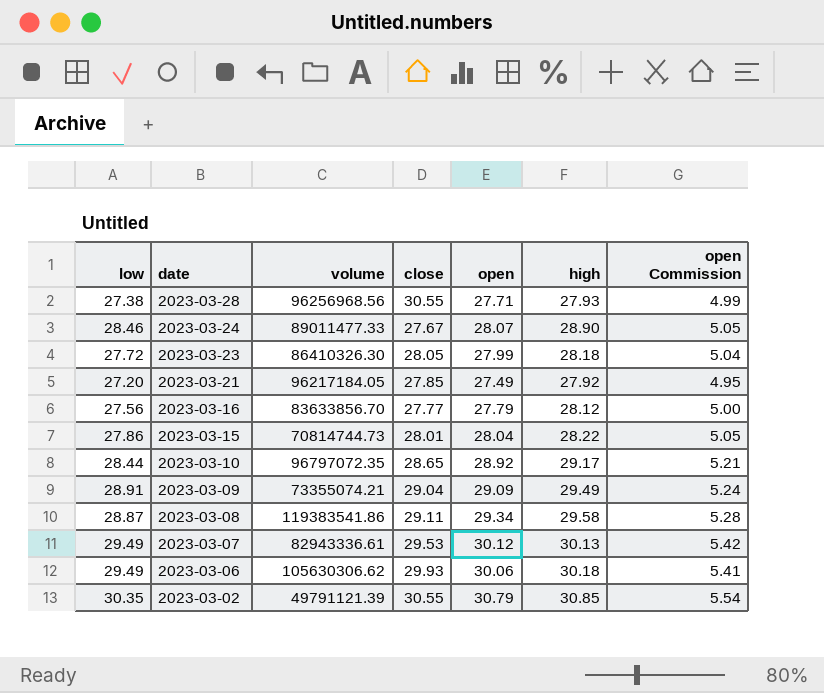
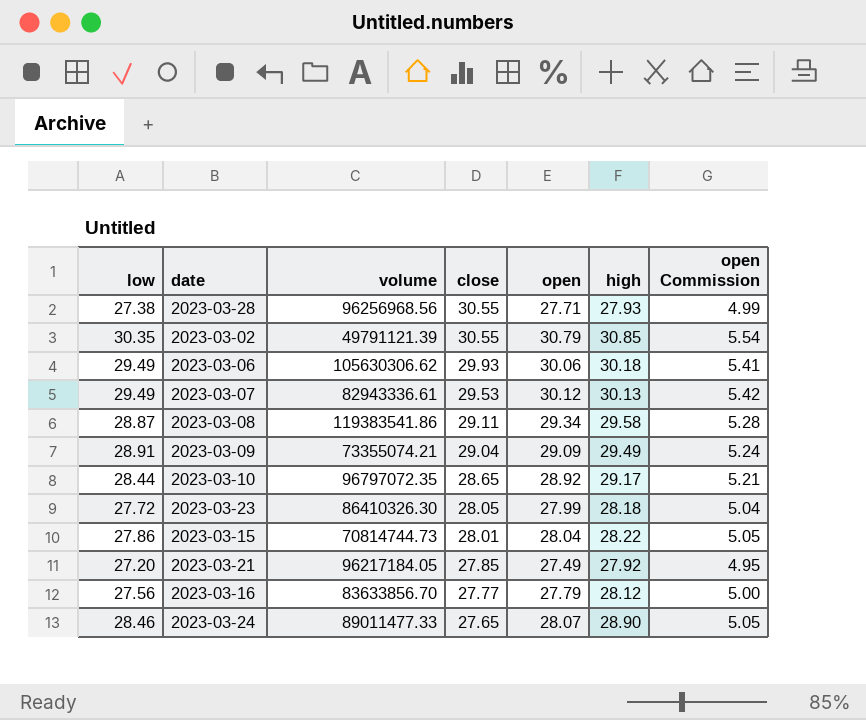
row order: date descending -> close descending
2023-03-24 | close: 27.67 -> 27.65

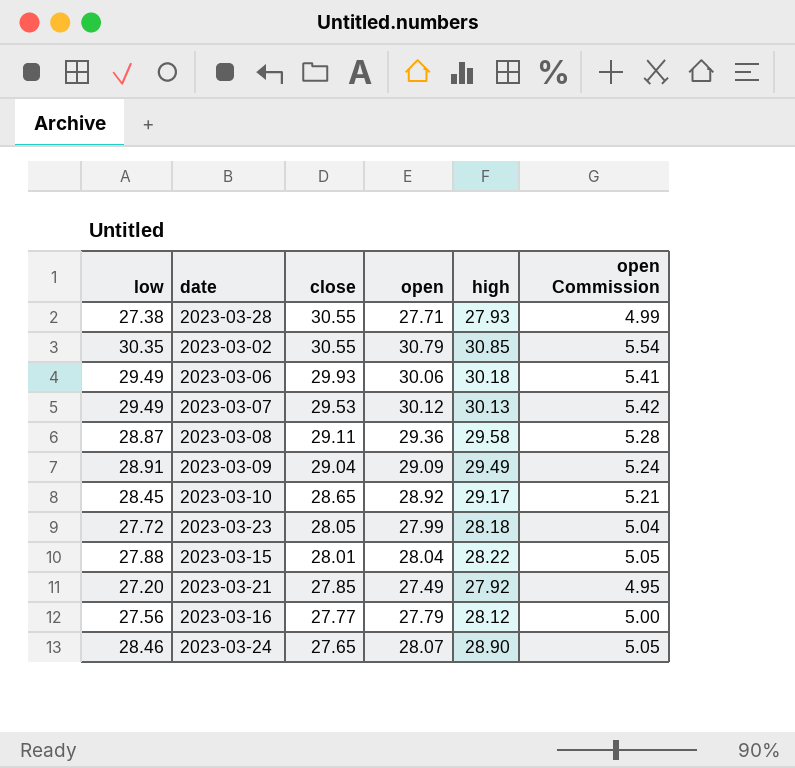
column volume | position: 3 -> none
2023-03-08 | open: 29.34 -> 29.36
2023-03-10 | low: 28.44 -> 28.45
2023-03-15 | low: 27.86 -> 27.88

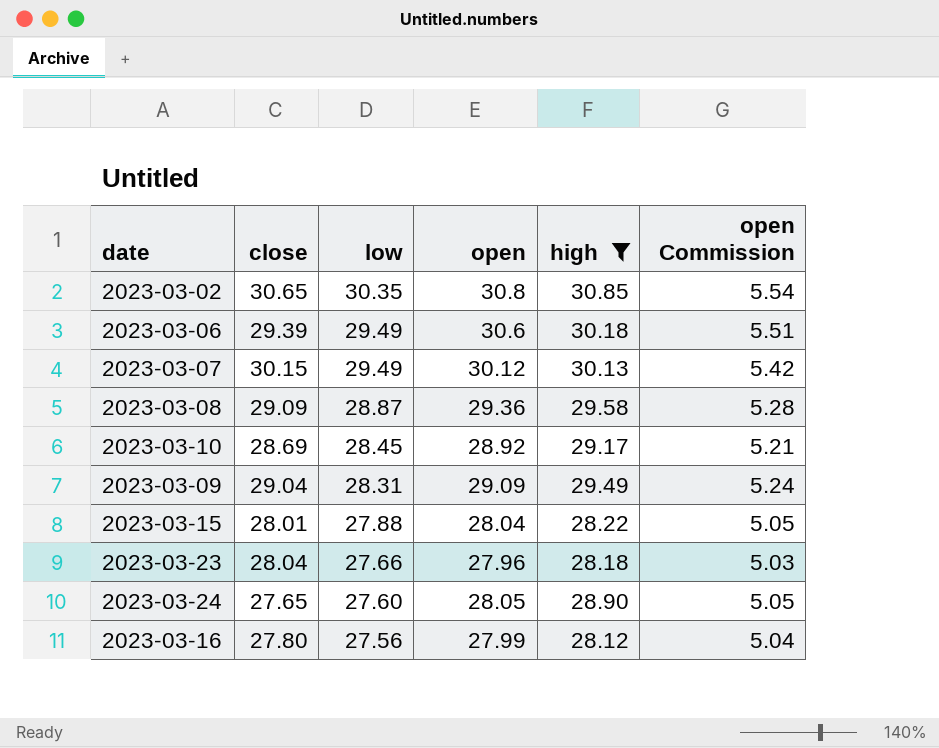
filter: none -> high >= 28.12
row order: close descending -> low descending
column low | position: 1 -> 3
2023-03-02 | close: 30.55 -> 30.65
2023-03-02 | open: 30.79 -> 30.8
2023-03-06 | close: 29.93 -> 29.39
2023-03-06 | open: 30.06 -> 30.6
2023-03-06 | open Commission: 5.41 -> 5.51
2023-03-07 | close: 29.53 -> 30.15
2023-03-08 | close: 29.11 -> 29.09
2023-03-10 | close: 28.65 -> 28.69
2023-03-09 | low: 28.91 -> 28.31
2023-03-23 | close: 28.05 -> 28.04
2023-03-23 | low: 27.72 -> 27.66
2023-03-23 | open: 27.99 -> 27.96
2023-03-23 | open Commission: 5.04 -> 5.03
2023-03-24 | low: 28.46 -> 27.60
2023-03-24 | open: 28.07 -> 28.05
2023-03-16 | close: 27.77 -> 27.80
2023-03-16 | open: 27.79 -> 27.99
2023-03-16 | open Commission: 5.00 -> 5.04

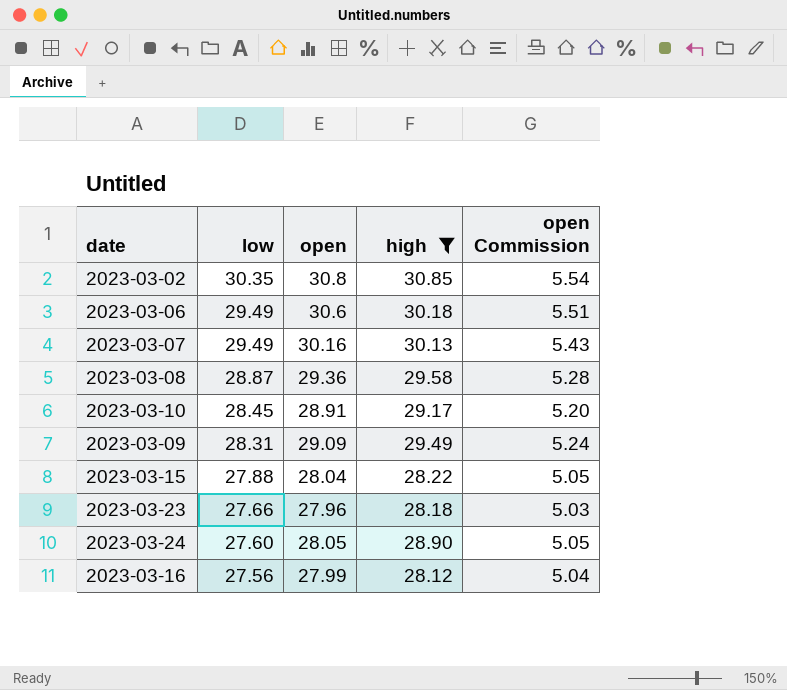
column close | position: 2 -> none
2023-03-07 | open: 30.12 -> 30.16
2023-03-07 | open Commission: 5.42 -> 5.43
2023-03-10 | open: 28.92 -> 28.91
2023-03-10 | open Commission: 5.21 -> 5.20

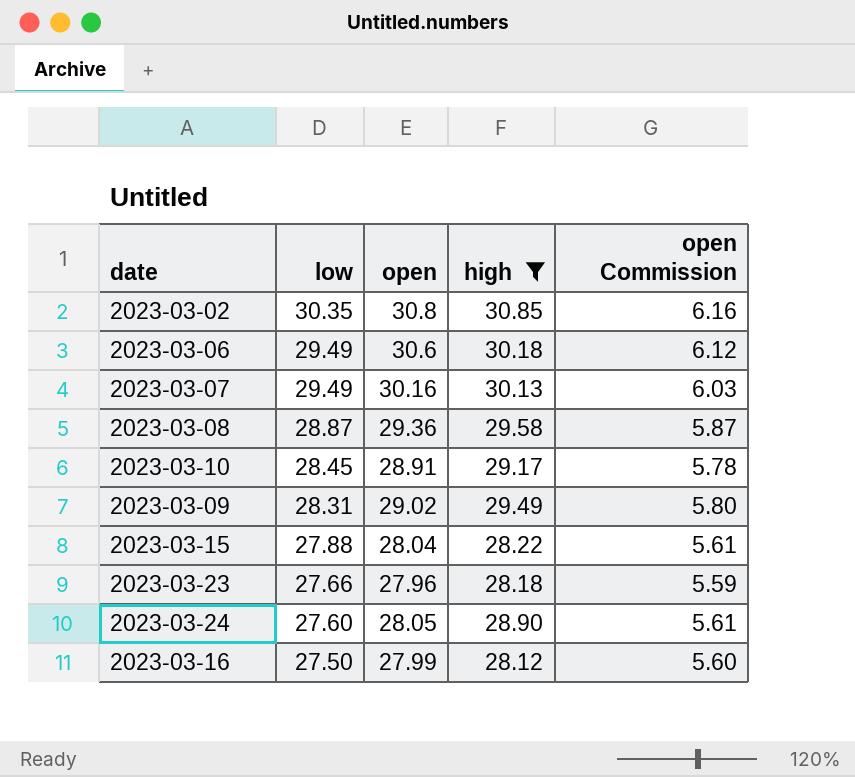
column open Commission | formula: [open] * 0.18 -> [open] * 0.2
2023-03-09 | open: 29.09 -> 29.02
2023-03-16 | low: 27.56 -> 27.50

